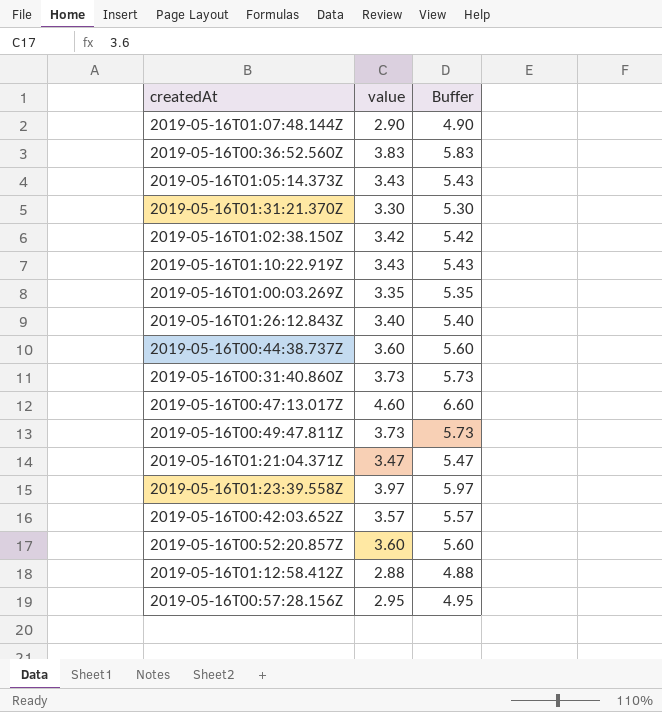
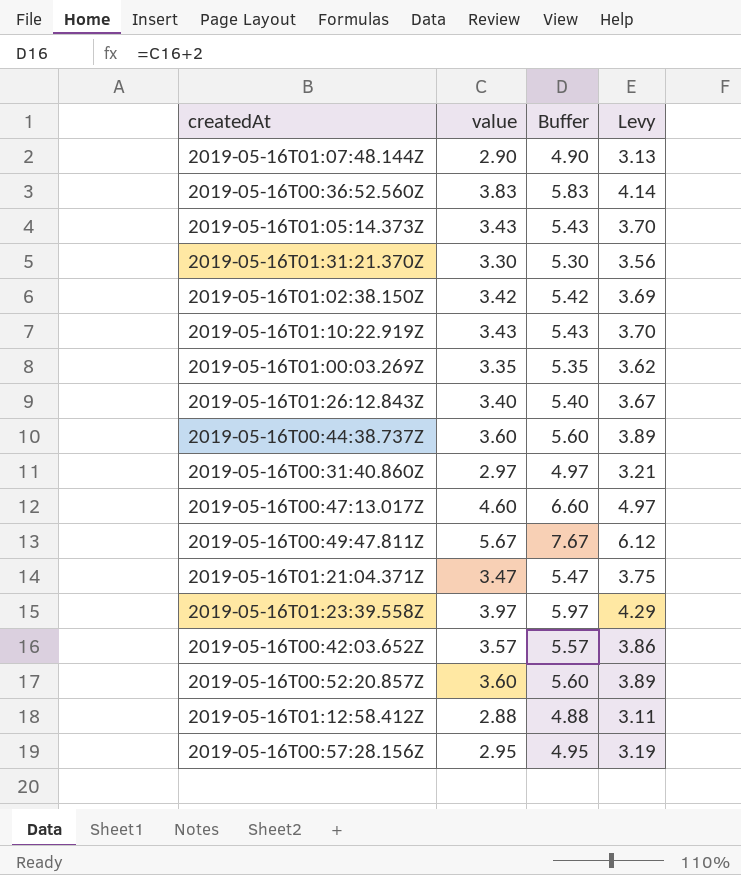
column Levy | formula: none -> [value] * 1.08
2019-05-16T00:31:40.860Z | value: 3.73 -> 2.97
2019-05-16T00:31:40.860Z | Buffer: 5.73 -> 4.97
2019-05-16T00:49:47.811Z | value: 3.73 -> 5.67
2019-05-16T00:49:47.811Z | Buffer: 5.73 -> 7.67

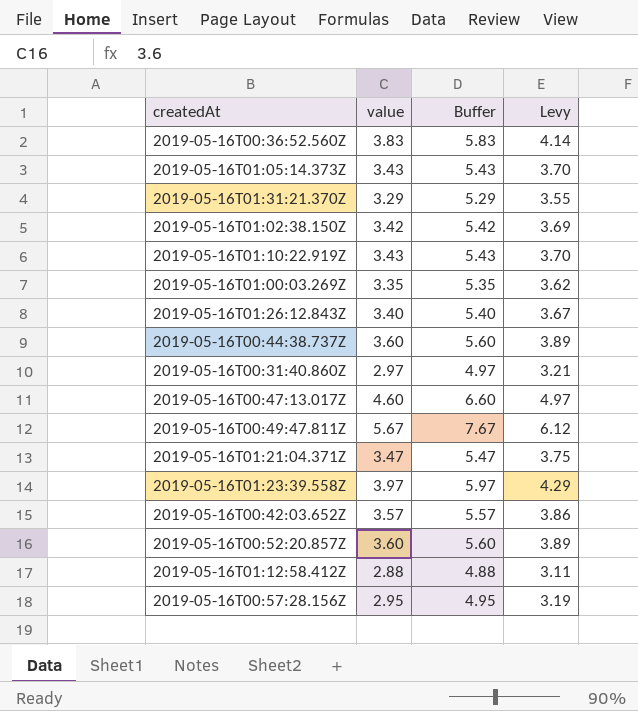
row 2019-05-16T01:07:48.144Z: 2.90 | 4.90 | 3.13 -> none
2019-05-16T01:31:21.370Z | value: 3.30 -> 3.29
2019-05-16T01:31:21.370Z | Buffer: 5.30 -> 5.29
2019-05-16T01:31:21.370Z | Levy: 3.56 -> 3.55

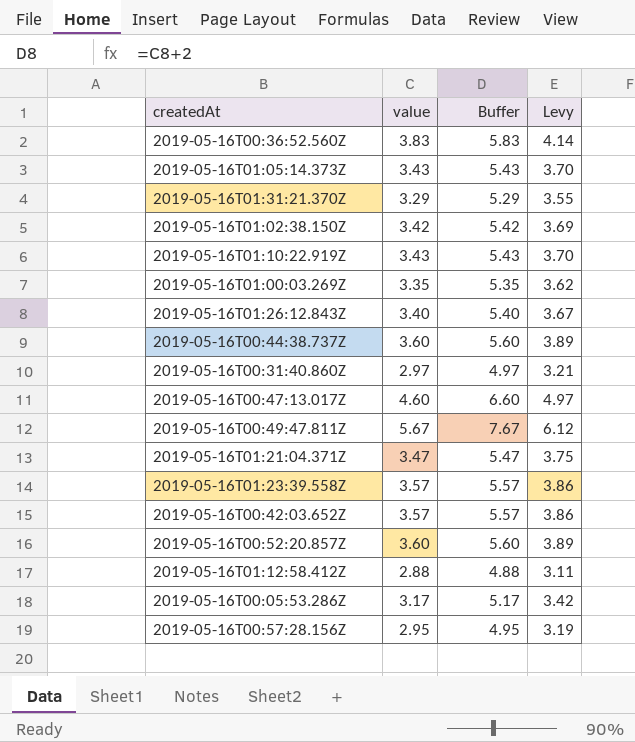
2019-05-16T01:23:39.558Z | value: 3.97 -> 3.57
2019-05-16T01:23:39.558Z | Buffer: 5.97 -> 5.57
2019-05-16T01:23:39.558Z | Levy: 4.29 -> 3.86
row 2019-05-16T00:05:53.286Z: none -> 3.17 | 5.17 | 3.42

